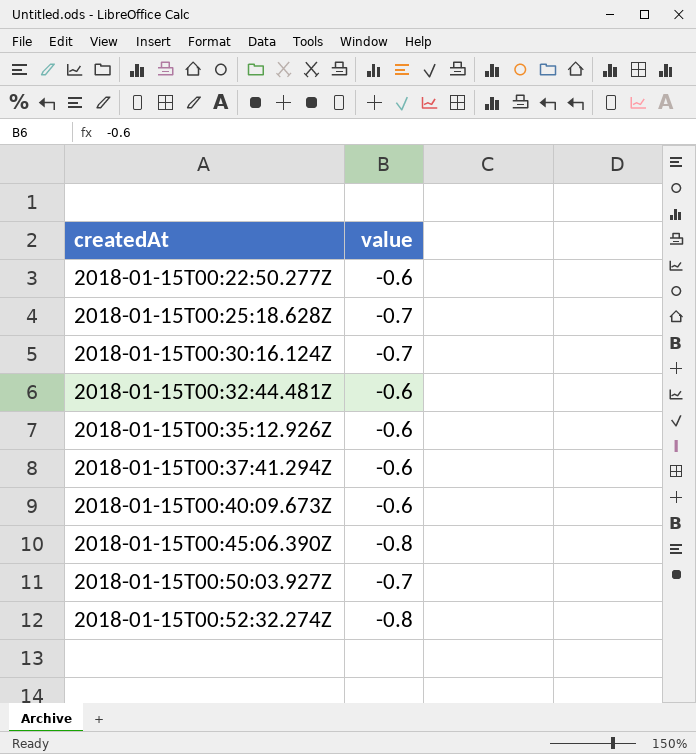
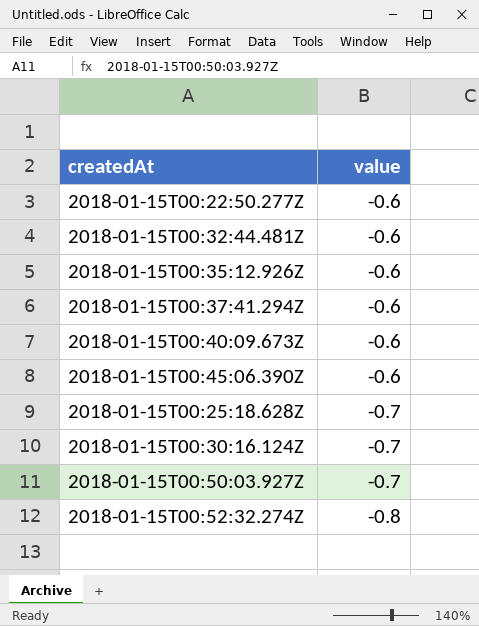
row order: createdAt ascending -> value descending
2018-01-15T00:45:06.390Z | value: -0.8 -> -0.6

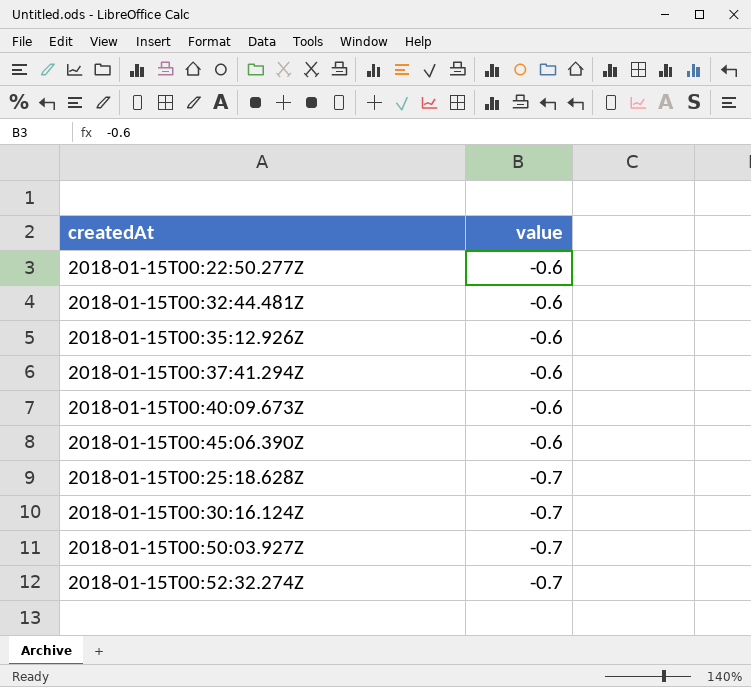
2018-01-15T00:52:32.274Z | value: -0.8 -> -0.7

